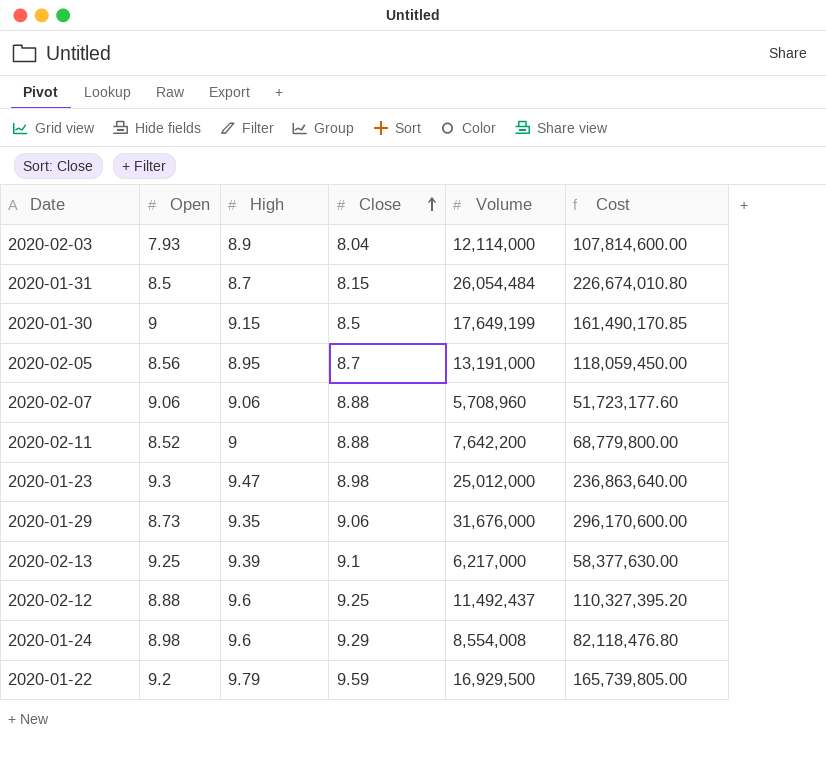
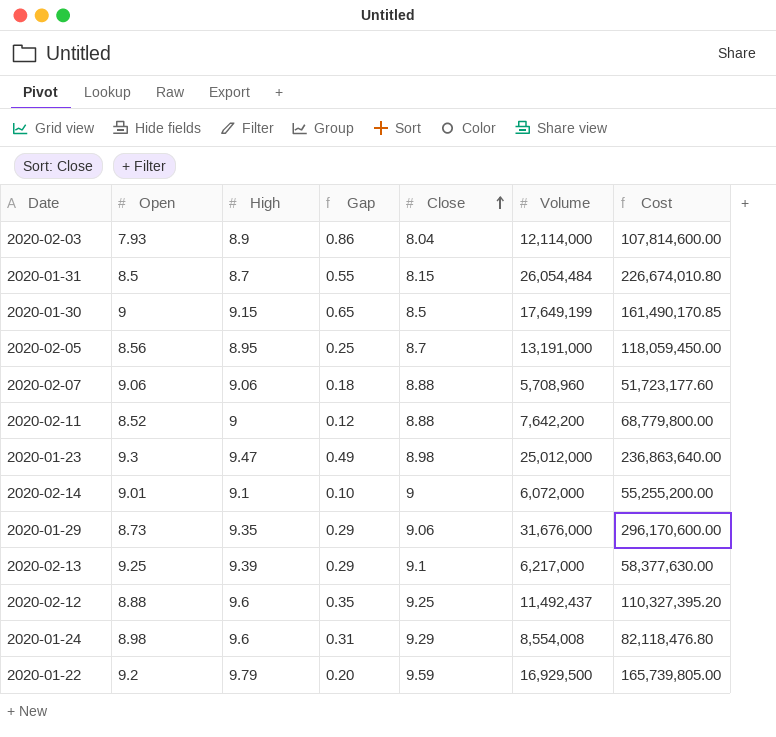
column Gap | formula: none -> [High] - [Close]
row 2020-02-14: none -> 9.01 | 9.1 | 0.10 | 9 | 6,072,000 | 55,255,200.00

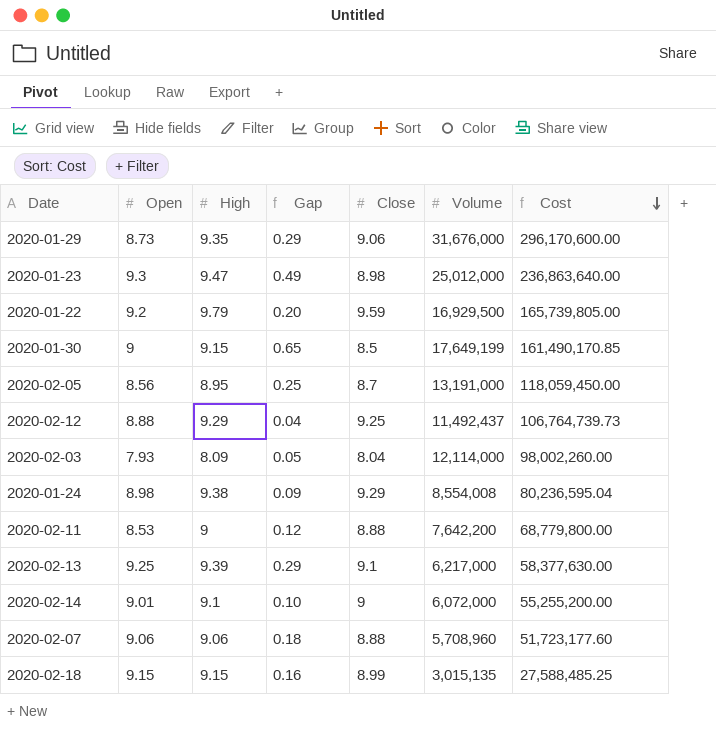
row order: Close ascending -> Cost descending
row 2020-01-31: 8.5 | 8.7 | 0.55 | 8.15 | 26,054,484 | 226,674,010.80 -> none
2020-02-12 | High: 9.6 -> 9.29
2020-02-12 | Gap: 0.35 -> 0.04
2020-02-12 | Cost: 110,327,395.20 -> 106,764,739.73
2020-02-03 | High: 8.9 -> 8.09
2020-02-03 | Gap: 0.86 -> 0.05
2020-02-03 | Cost: 107,814,600.00 -> 98,002,260.00
2020-01-24 | High: 9.6 -> 9.38
2020-01-24 | Gap: 0.31 -> 0.09
2020-01-24 | Cost: 82,118,476.80 -> 80,236,595.04
2020-02-11 | Open: 8.52 -> 8.53
row 2020-02-18: none -> 9.15 | 9.15 | 0.16 | 8.99 | 3,015,135 | 27,588,485.25

